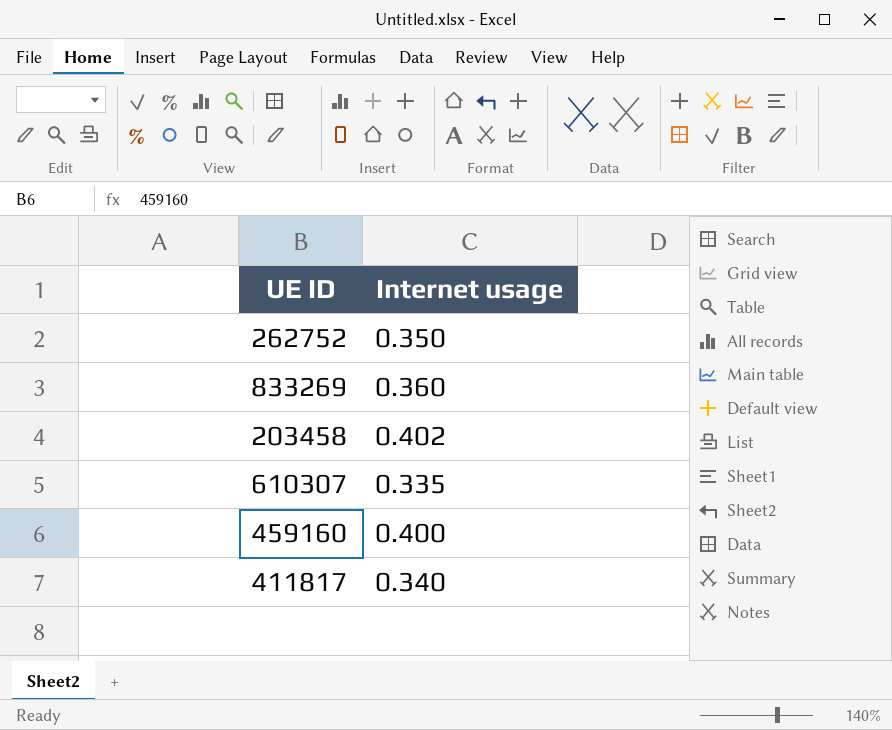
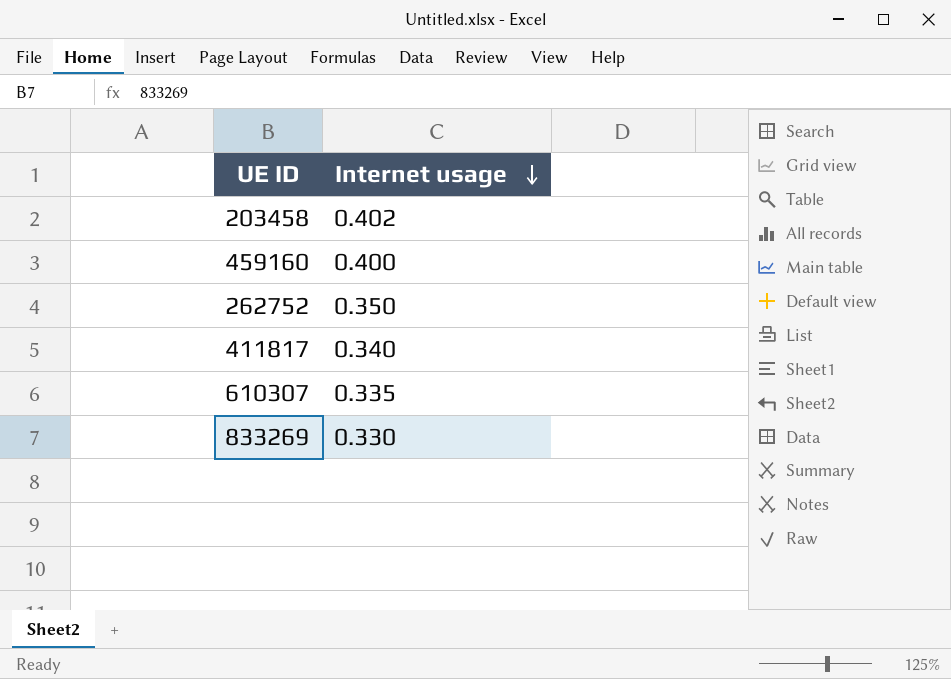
row order: none -> Internet usage descending
833269 | Internet usage: 0.360 -> 0.330

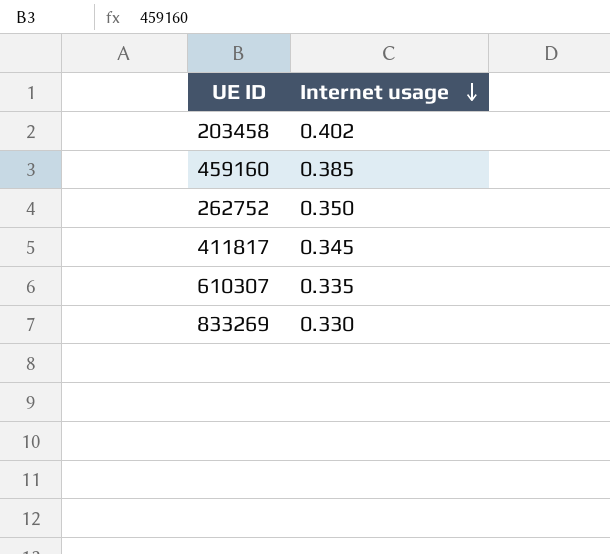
459160 | Internet usage: 0.400 -> 0.385
411817 | Internet usage: 0.340 -> 0.345

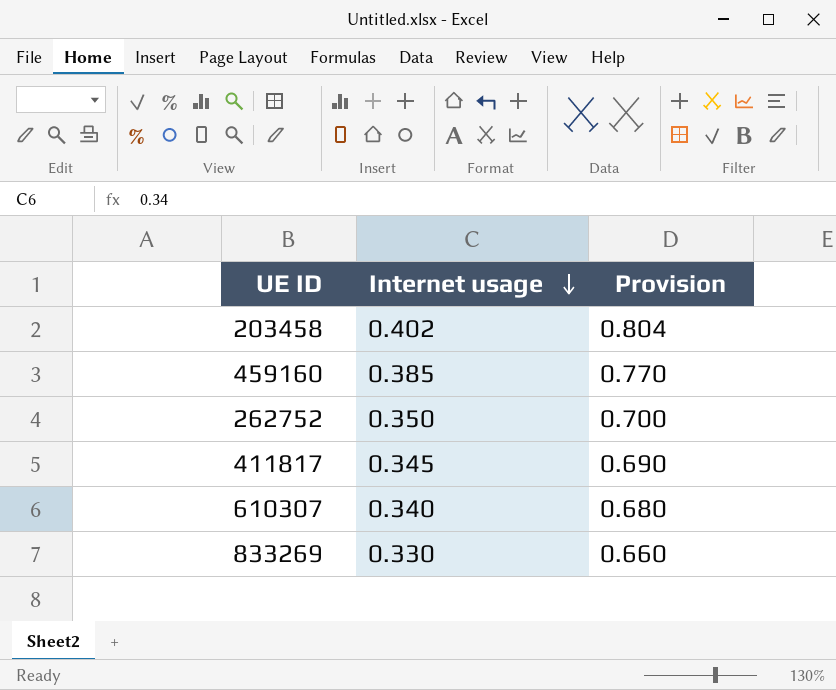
column Provision | formula: none -> [Internet usage] * 2
610307 | Internet usage: 0.335 -> 0.340

